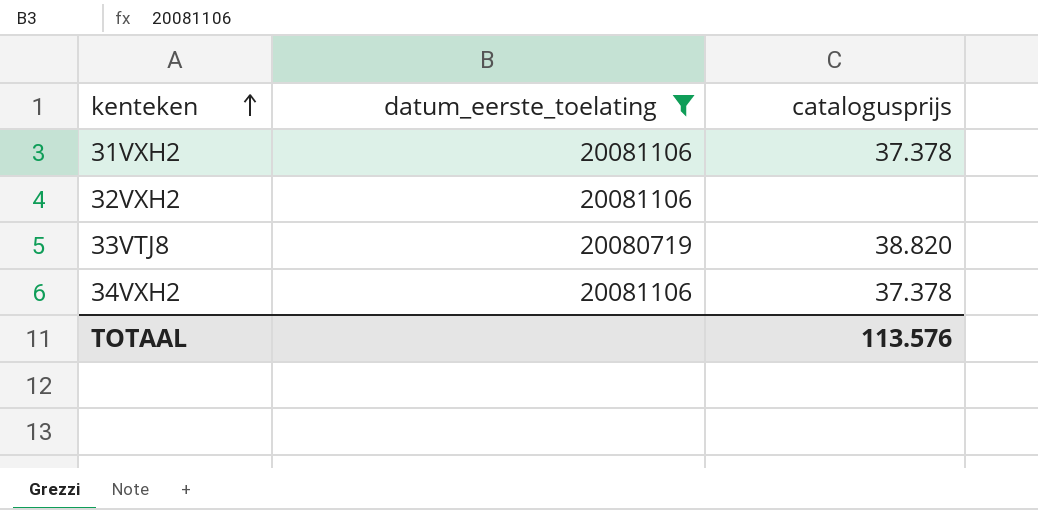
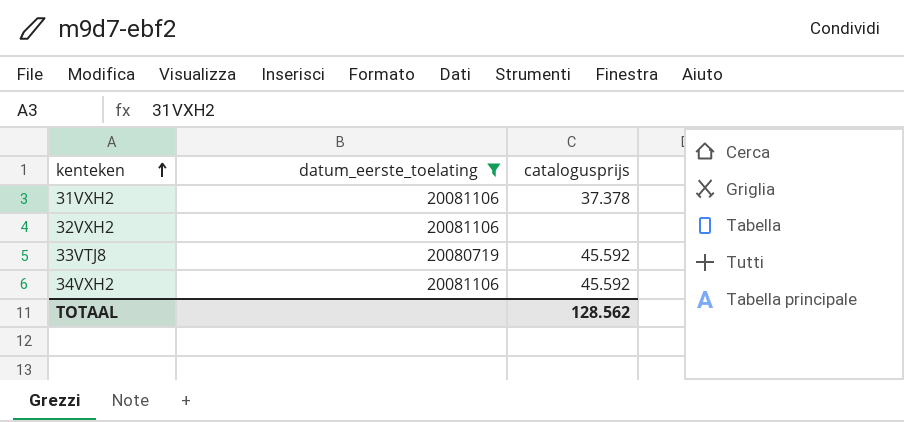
33VTJ8 | catalogusprijs: 38.820 -> 45.592
34VXH2 | catalogusprijs: 37.378 -> 45.592
TOTAAL | catalogusprijs: 113.576 -> 128.562

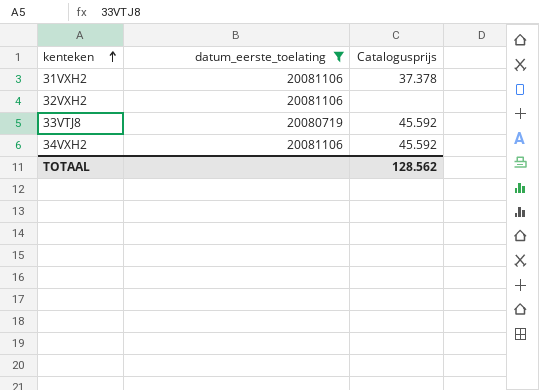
column name: catalogusprijs -> Catalogusprijs

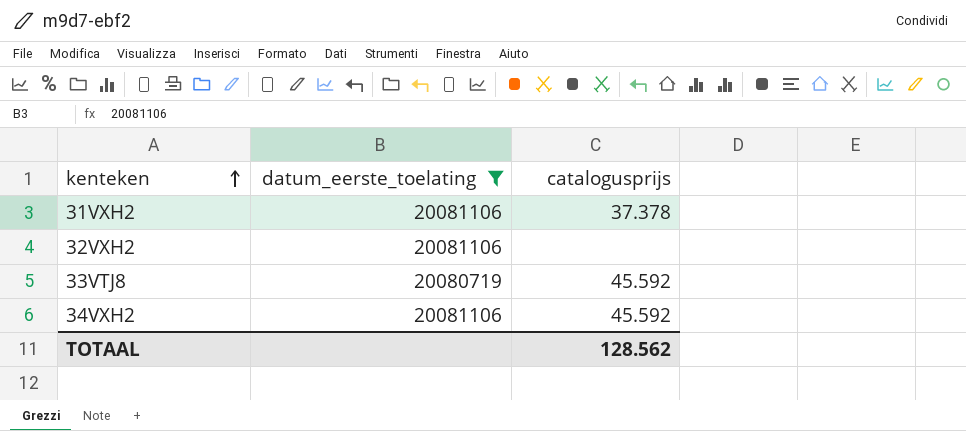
column name: Catalogusprijs -> catalogusprijs

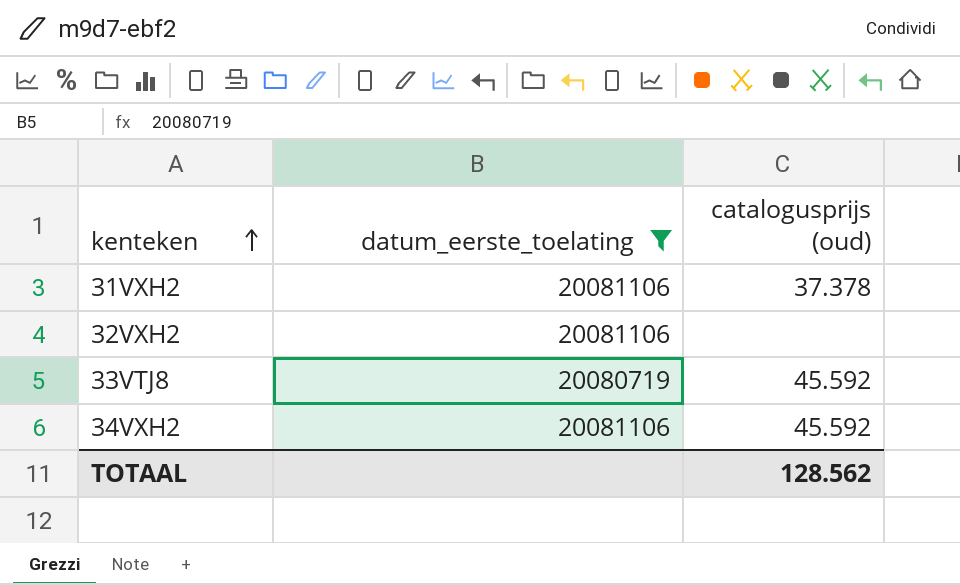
column name: catalogusprijs -> catalogusprijs (oud)

